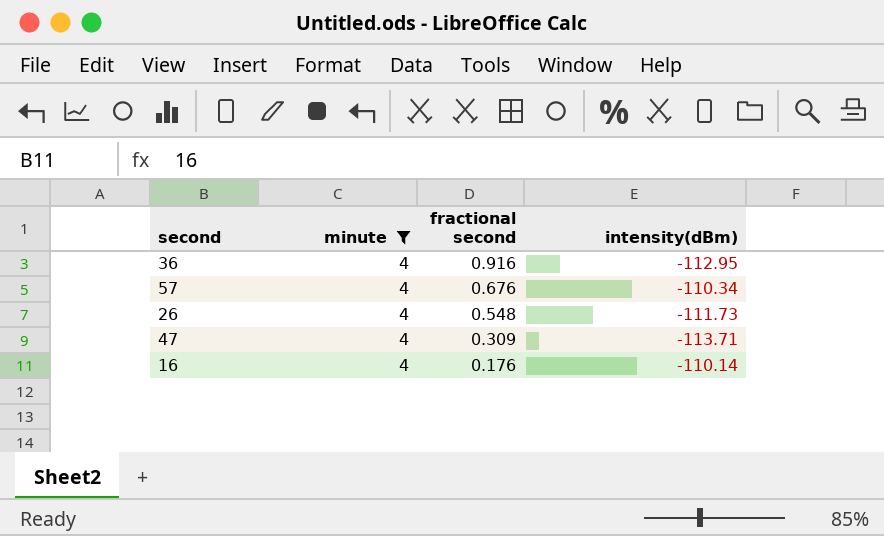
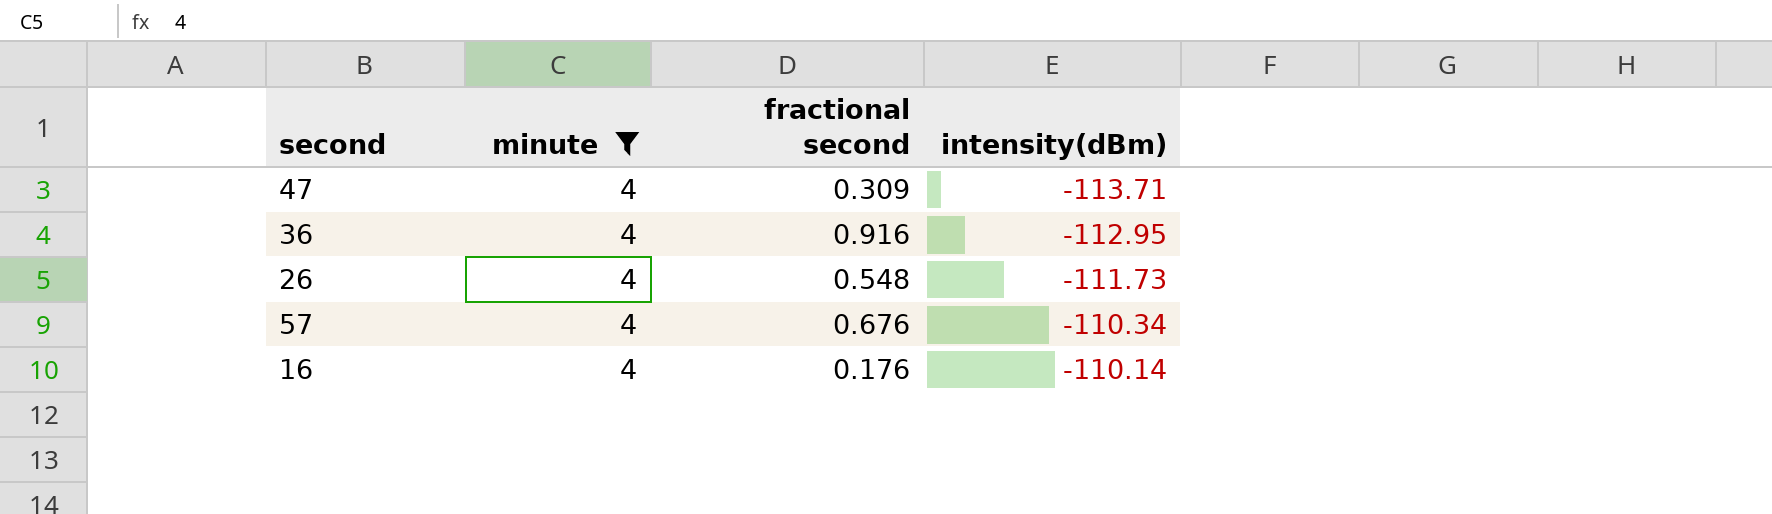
row order: fractional second descending -> intensity(dBm) ascending

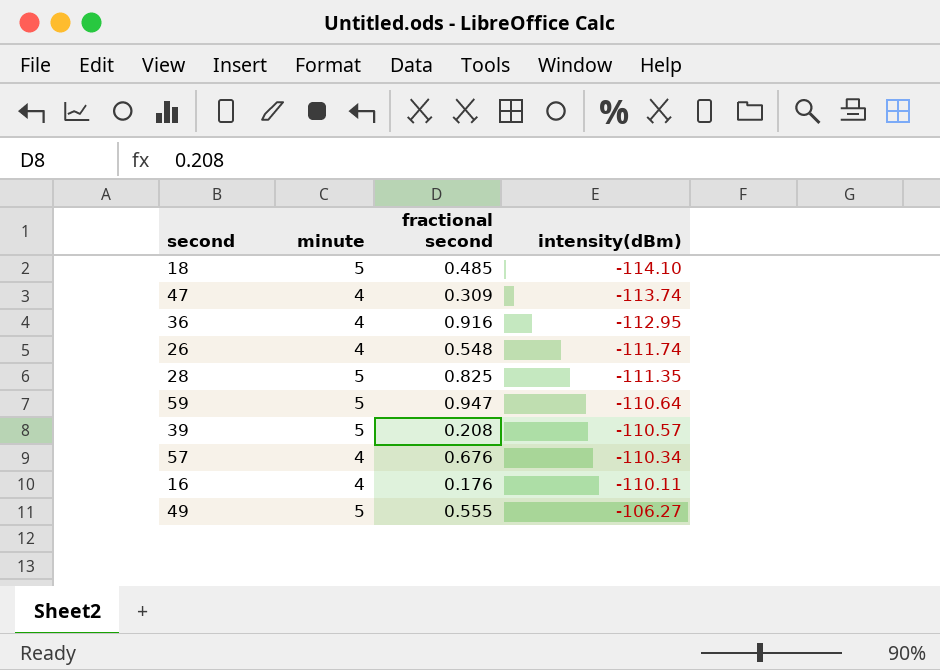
filter: minute = 4 -> none
47 | intensity(dBm): -113.71 -> -113.74
26 | intensity(dBm): -111.73 -> -111.74
16 | intensity(dBm): -110.14 -> -110.11

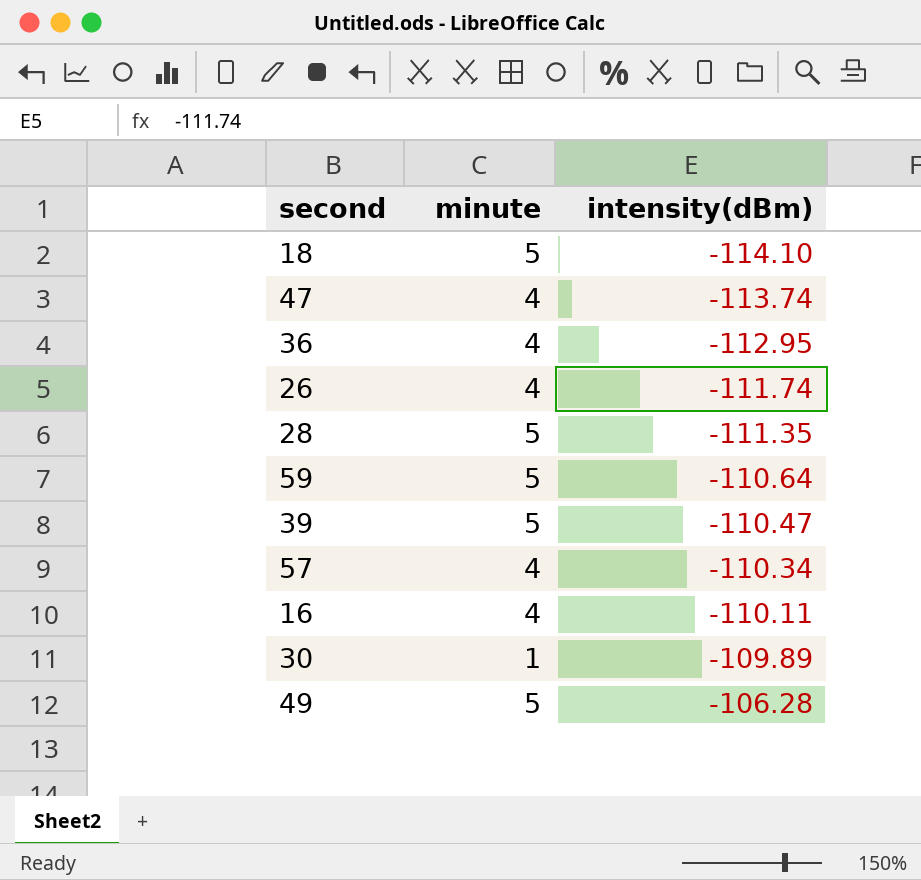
column fractional second | position: 3 -> none
39 | intensity(dBm): -110.57 -> -110.47
row 30: none -> 1 | -109.89
49 | intensity(dBm): -106.27 -> -106.28

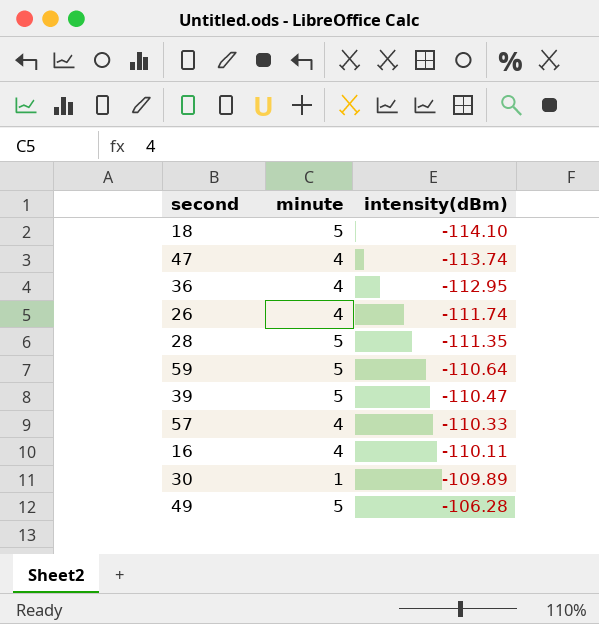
57 | intensity(dBm): -110.34 -> -110.33

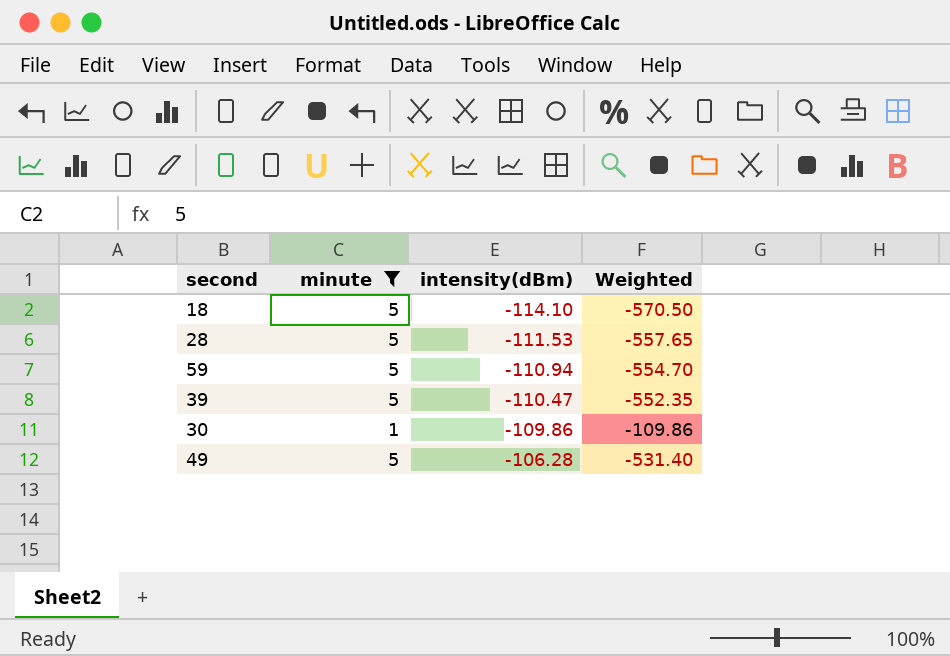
filter: none -> minute != 4
column Weighted | formula: none -> [minute] * [intensity(dBm)]
28 | intensity(dBm): -111.35 -> -111.53
59 | intensity(dBm): -110.64 -> -110.94
30 | intensity(dBm): -109.89 -> -109.86

